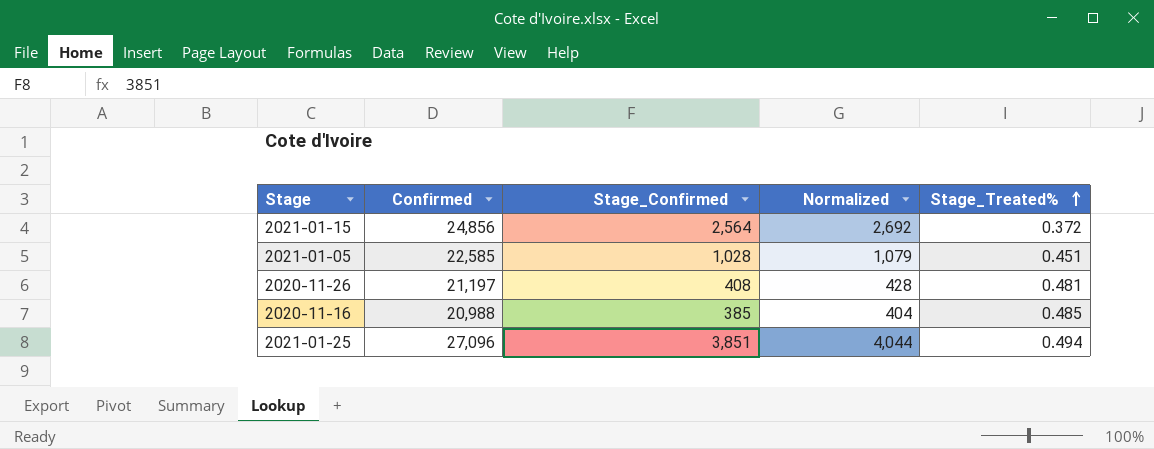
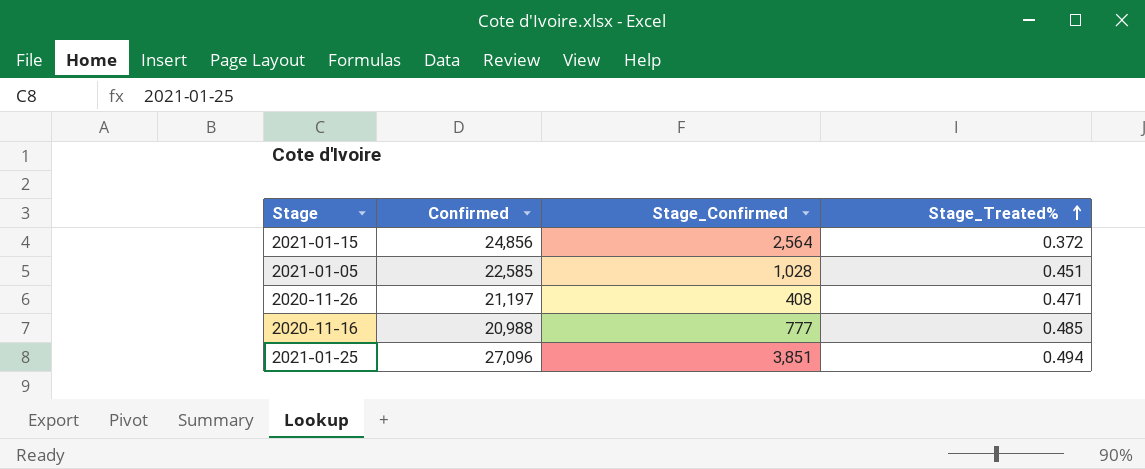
column Normalized | formula: [Stage_Confirmed] * 1.05 -> none
2020-11-26 | Stage_Treated%: 0.481 -> 0.471
2020-11-16 | Stage_Confirmed: 385 -> 777

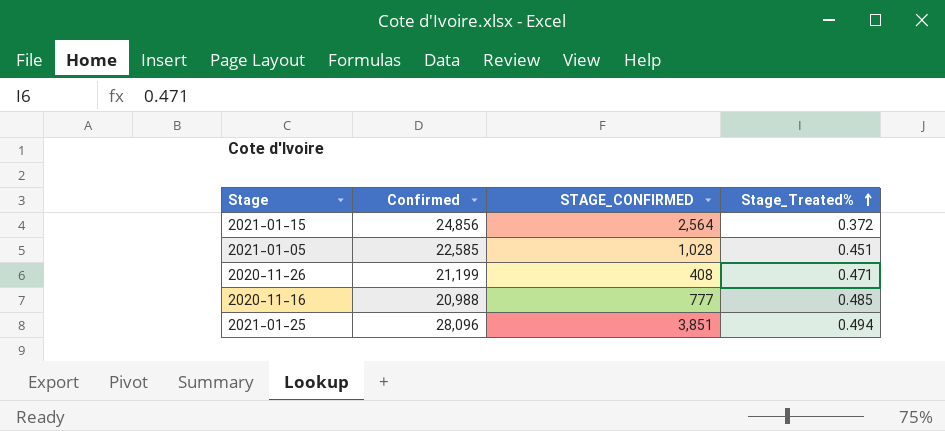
column name: Stage_Confirmed -> STAGE_CONFIRMED
2020-11-26 | Confirmed: 21,197 -> 21,199
2021-01-25 | Confirmed: 27,096 -> 28,096

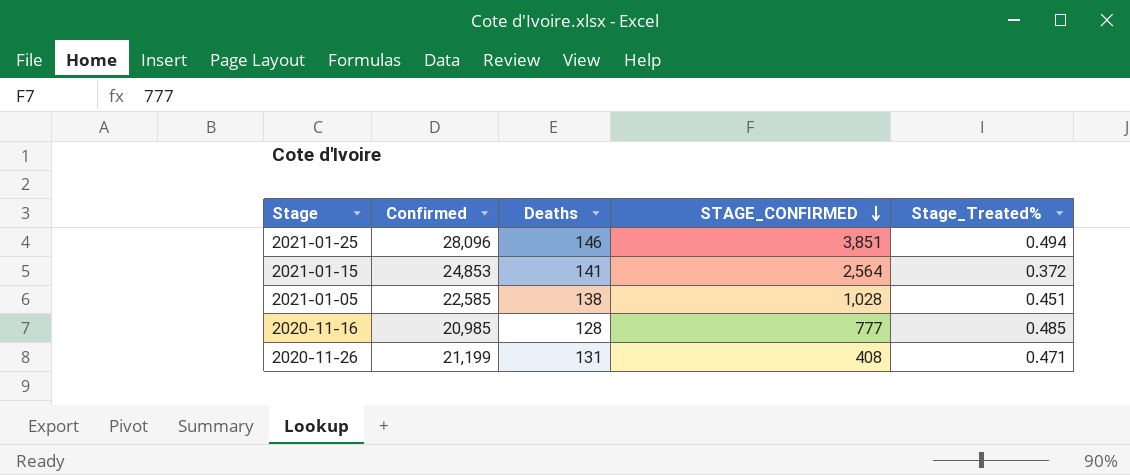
row order: Stage_Treated% ascending -> STAGE_CONFIRMED descending
column Deaths | position: none -> 3
2021-01-15 | Confirmed: 24,856 -> 24,853
2020-11-16 | Confirmed: 20,988 -> 20,985

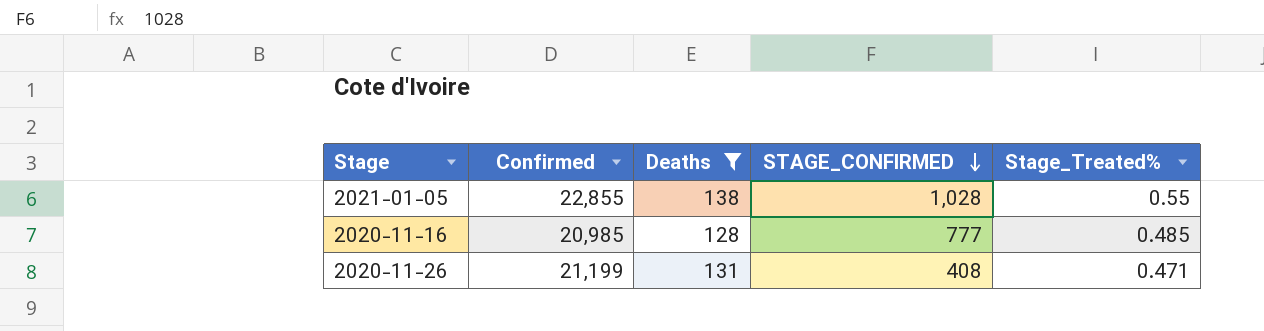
filter: none -> Deaths <= 138
2021-01-05 | Confirmed: 22,585 -> 22,855
2021-01-05 | Stage_Treated%: 0.451 -> 0.55

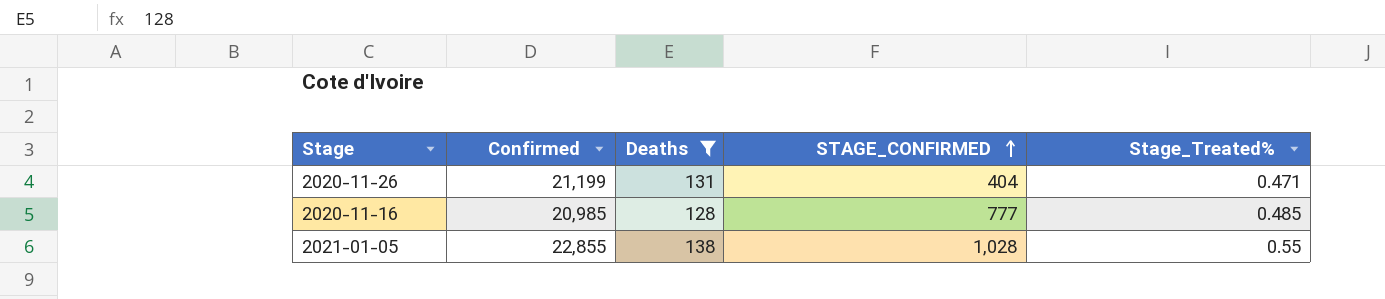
row order: STAGE_CONFIRMED descending -> STAGE_CONFIRMED ascending
2020-11-26 | STAGE_CONFIRMED: 408 -> 404

